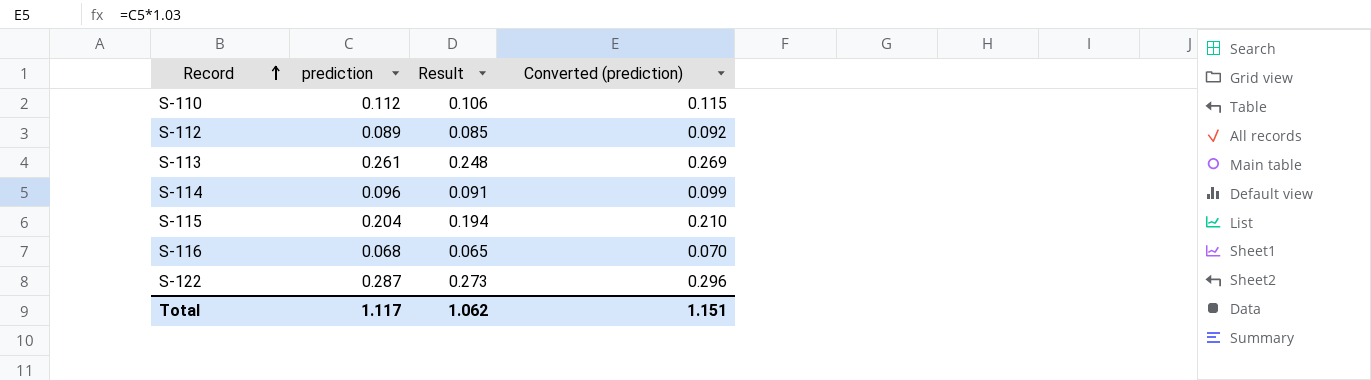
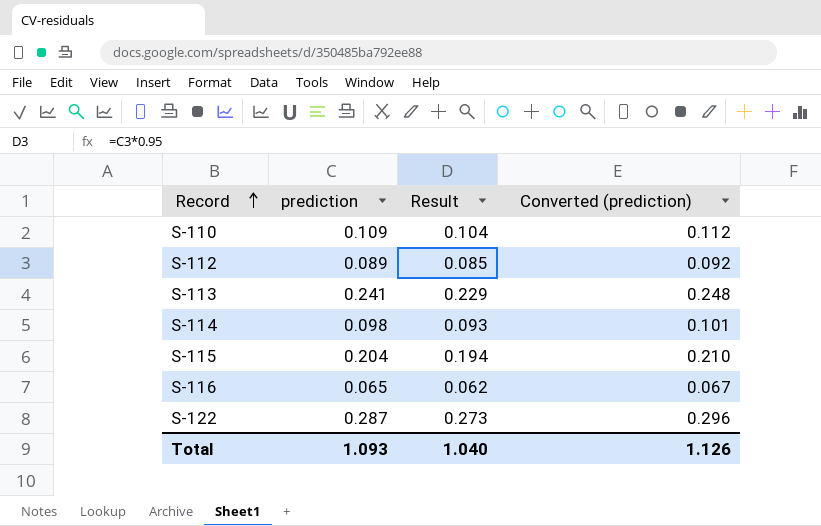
S-110 | prediction: 0.112 -> 0.109
S-110 | Result: 0.106 -> 0.104
S-110 | Converted (prediction): 0.115 -> 0.112
S-113 | prediction: 0.261 -> 0.241
S-113 | Result: 0.248 -> 0.229
S-113 | Converted (prediction): 0.269 -> 0.248
S-114 | prediction: 0.096 -> 0.098
S-114 | Result: 0.091 -> 0.093
S-114 | Converted (prediction): 0.099 -> 0.101
S-116 | prediction: 0.068 -> 0.065
S-116 | Result: 0.065 -> 0.062
S-116 | Converted (prediction): 0.070 -> 0.067
Total | prediction: 1.117 -> 1.093
Total | Result: 1.062 -> 1.040
Total | Converted (prediction): 1.151 -> 1.126

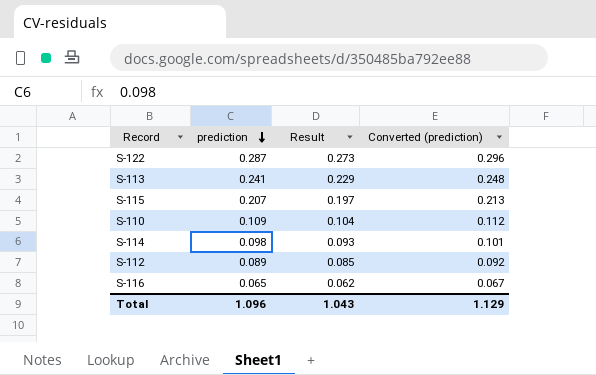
row order: Record ascending -> prediction descending
S-115 | prediction: 0.204 -> 0.207
S-115 | Result: 0.194 -> 0.197
S-115 | Converted (prediction): 0.210 -> 0.213
Total | prediction: 1.093 -> 1.096
Total | Result: 1.040 -> 1.043
Total | Converted (prediction): 1.126 -> 1.129

